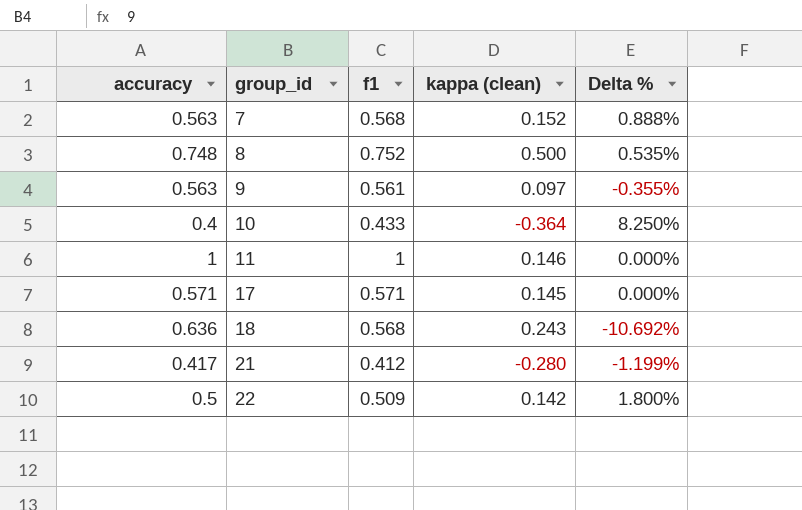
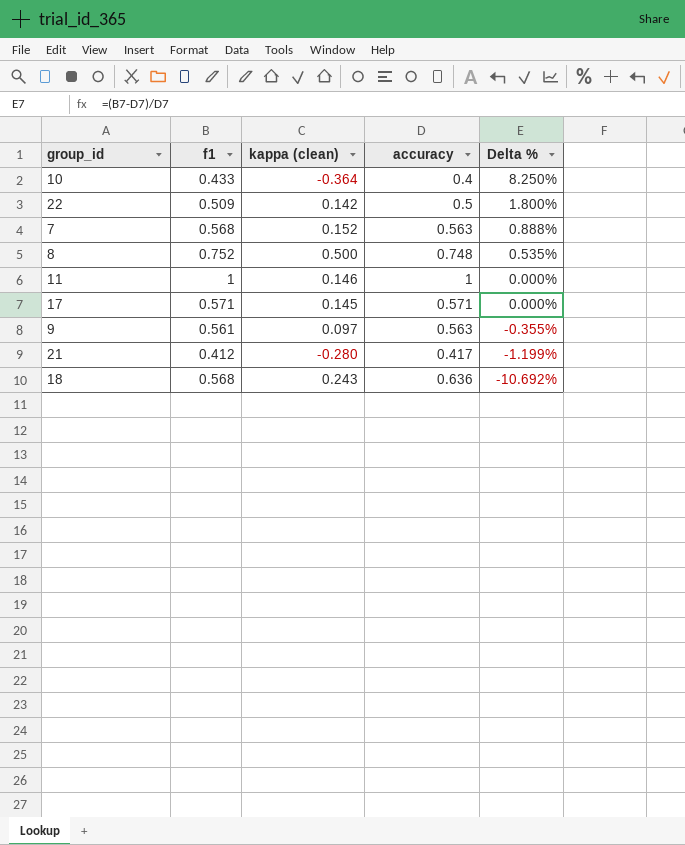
row order: group_id ascending -> Delta % descending
column accuracy | position: 1 -> 4

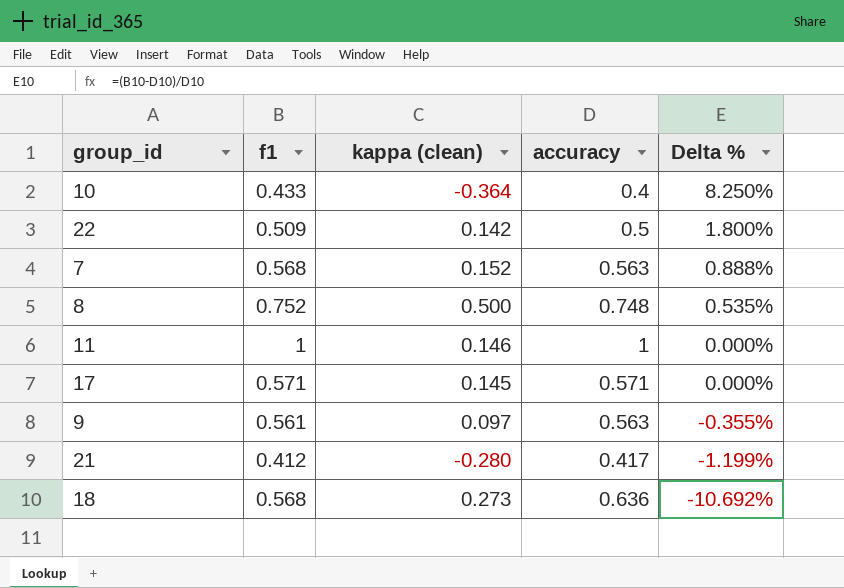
18 | kappa (clean): 0.243 -> 0.273

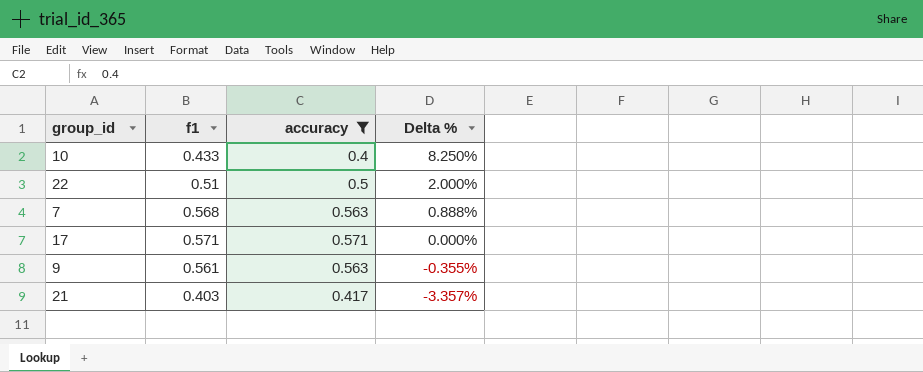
filter: none -> accuracy <= 0.571
column kappa (clean) | position: 3 -> none
22 | f1: 0.509 -> 0.51
22 | Delta %: 1.800% -> 2.000%
21 | f1: 0.412 -> 0.403
21 | Delta %: -1.199% -> -3.357%

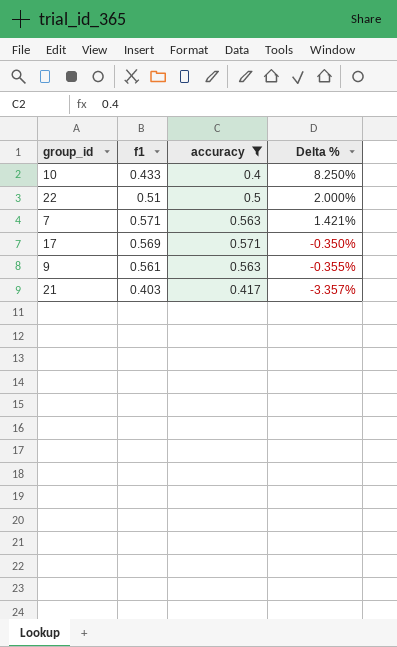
7 | f1: 0.568 -> 0.571
7 | Delta %: 0.888% -> 1.421%
17 | f1: 0.571 -> 0.569
17 | Delta %: 0.000% -> -0.350%

